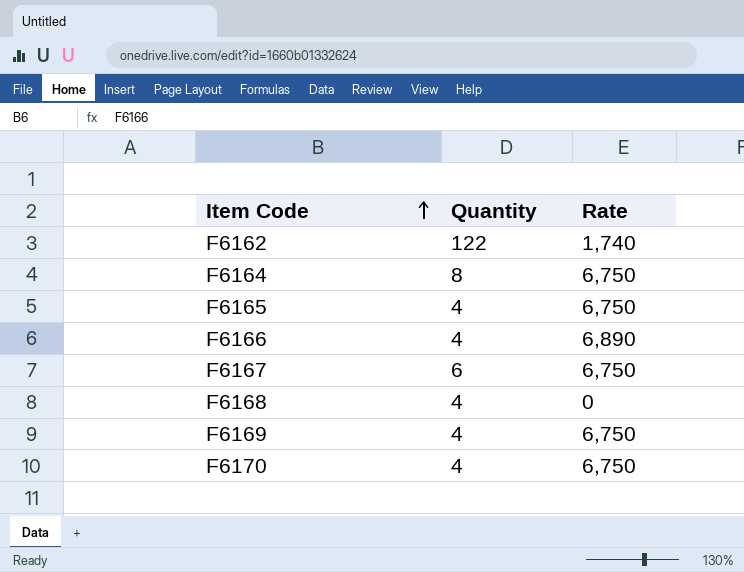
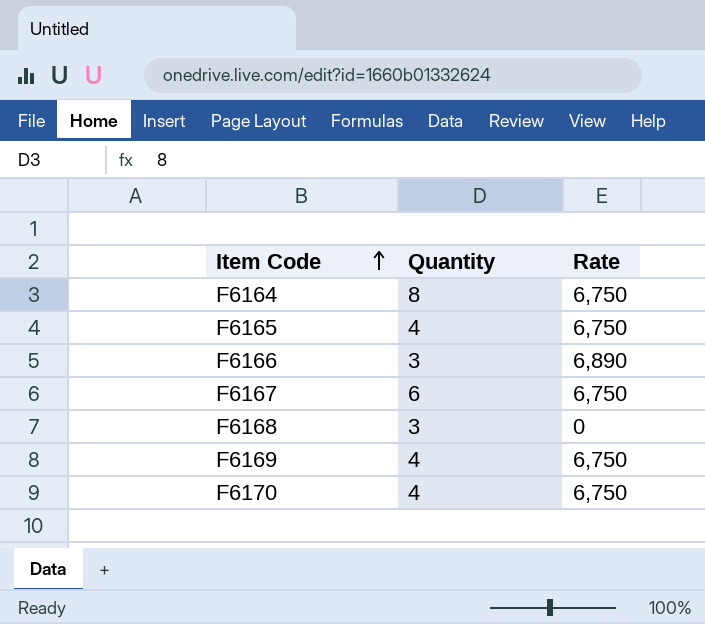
row F6162: 122 | 1,740 -> none
F6166 | Quantity: 4 -> 3
F6168 | Quantity: 4 -> 3

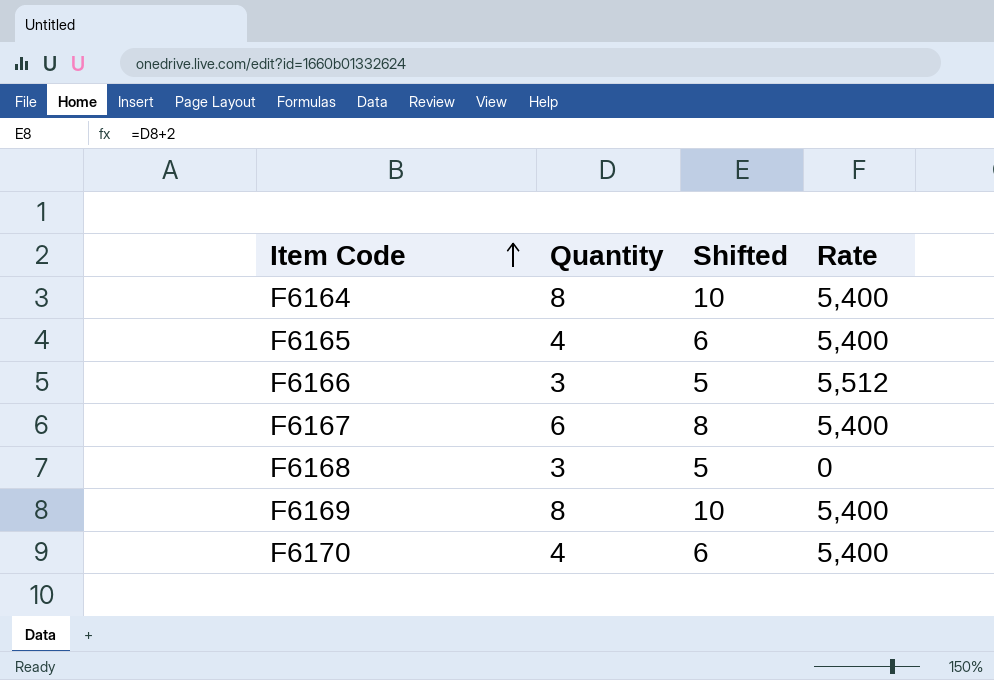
column Shifted | formula: none -> [Quantity] + 2
F6164 | Rate: 6,750 -> 5,400
F6165 | Rate: 6,750 -> 5,400
F6166 | Rate: 6,890 -> 5,512
F6167 | Rate: 6,750 -> 5,400
F6169 | Quantity: 4 -> 8
F6169 | Rate: 6,750 -> 5,400
F6170 | Rate: 6,750 -> 5,400

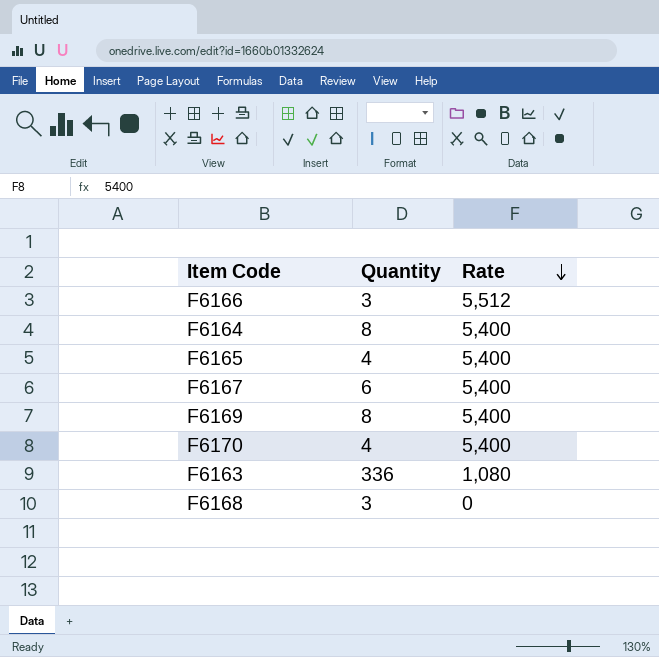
row order: Item Code ascending -> Rate descending
column Shifted | formula: [Quantity] + 2 -> none
row F6163: none -> 336 | 1,080

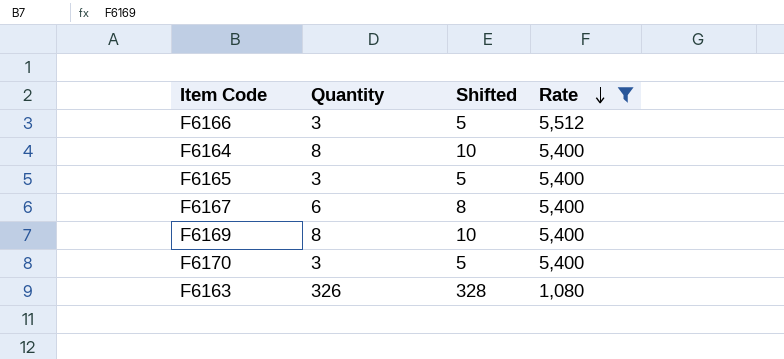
filter: none -> Rate != 0
column Shifted | formula: none -> [Quantity] + 2
F6165 | Quantity: 4 -> 3
F6170 | Quantity: 4 -> 3
F6163 | Quantity: 336 -> 326

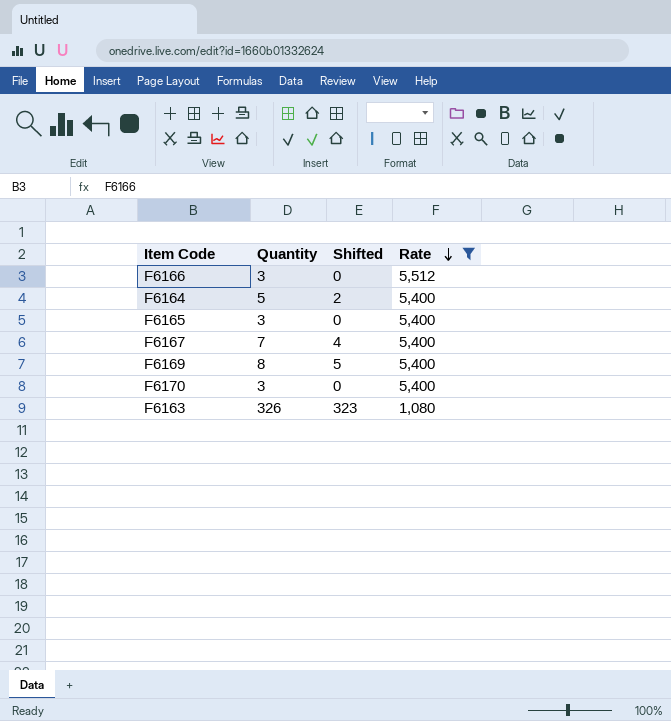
column Shifted | formula: [Quantity] + 2 -> [Quantity] - 3
F6164 | Quantity: 8 -> 5
F6167 | Quantity: 6 -> 7

